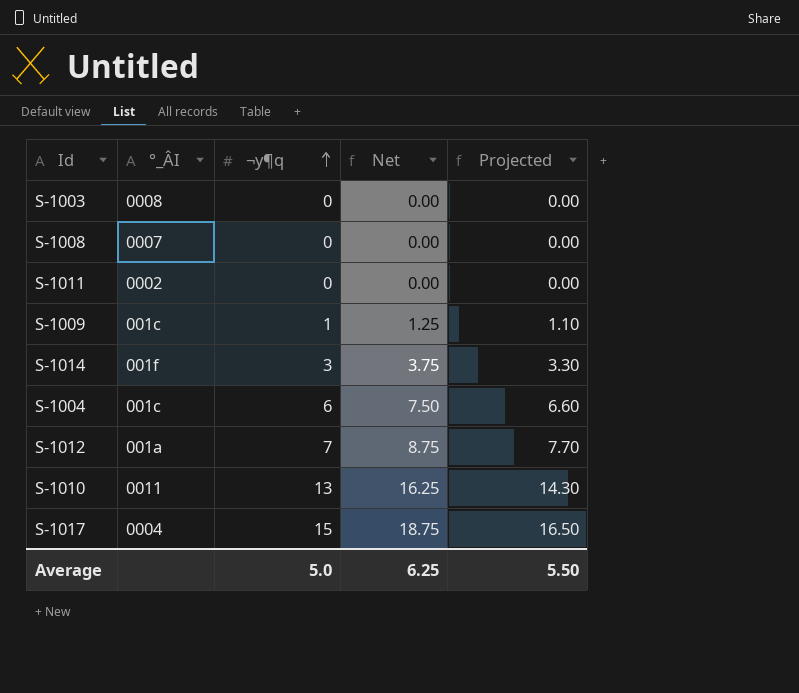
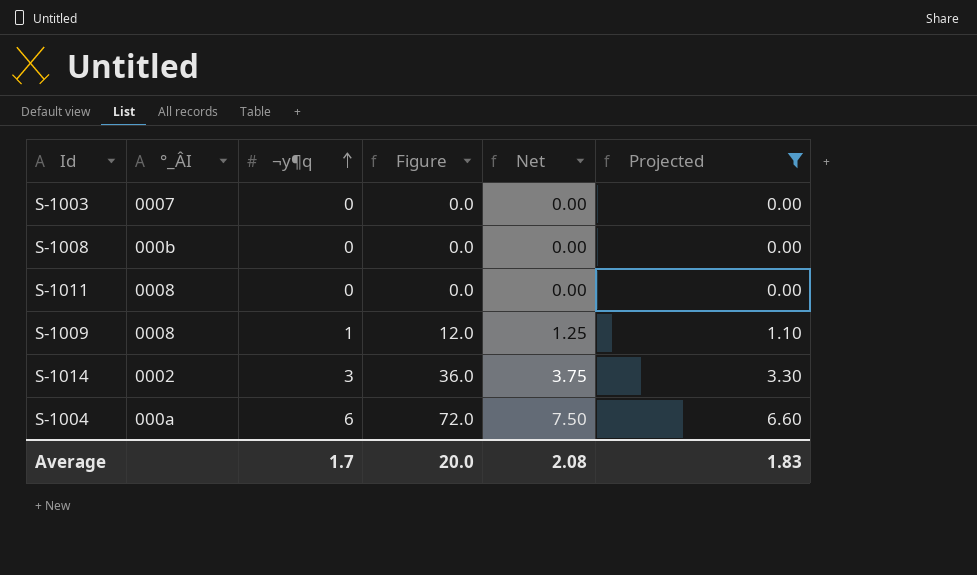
filter: none -> Projected <= 6.60
column Figure | formula: none -> [¬y¶q] * 12
S-1003 | °_ÂI: 0008 -> 0007
S-1008 | °_ÂI: 0007 -> 000b
S-1011 | °_ÂI: 0002 -> 0008
S-1009 | °_ÂI: 001c -> 0008
S-1014 | °_ÂI: 001f -> 0002
S-1004 | °_ÂI: 001c -> 000a
Average | ¬y¶q: 5.0 -> 1.7
Average | Net: 6.25 -> 2.08
Average | Projected: 5.50 -> 1.83

